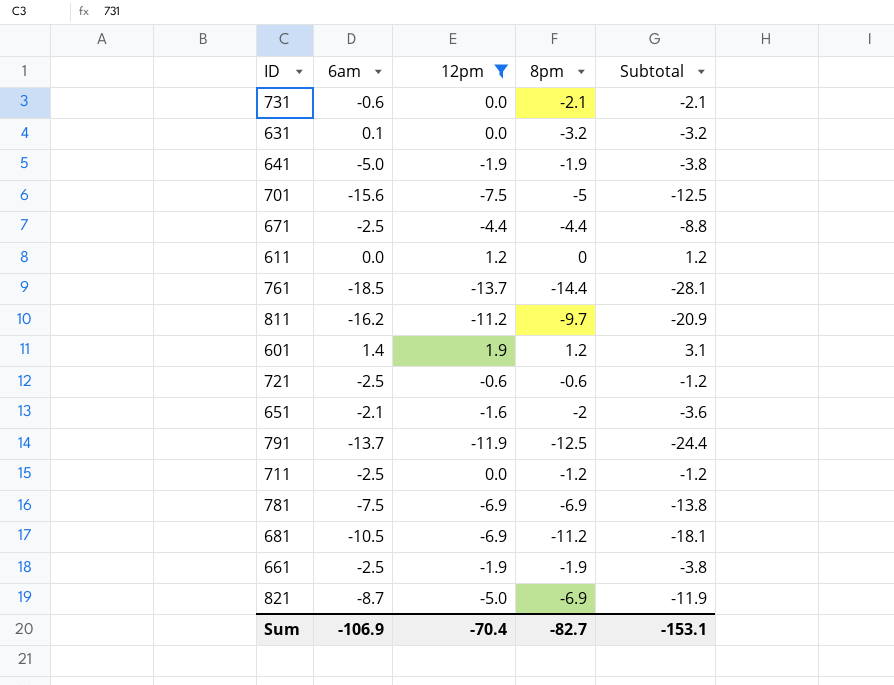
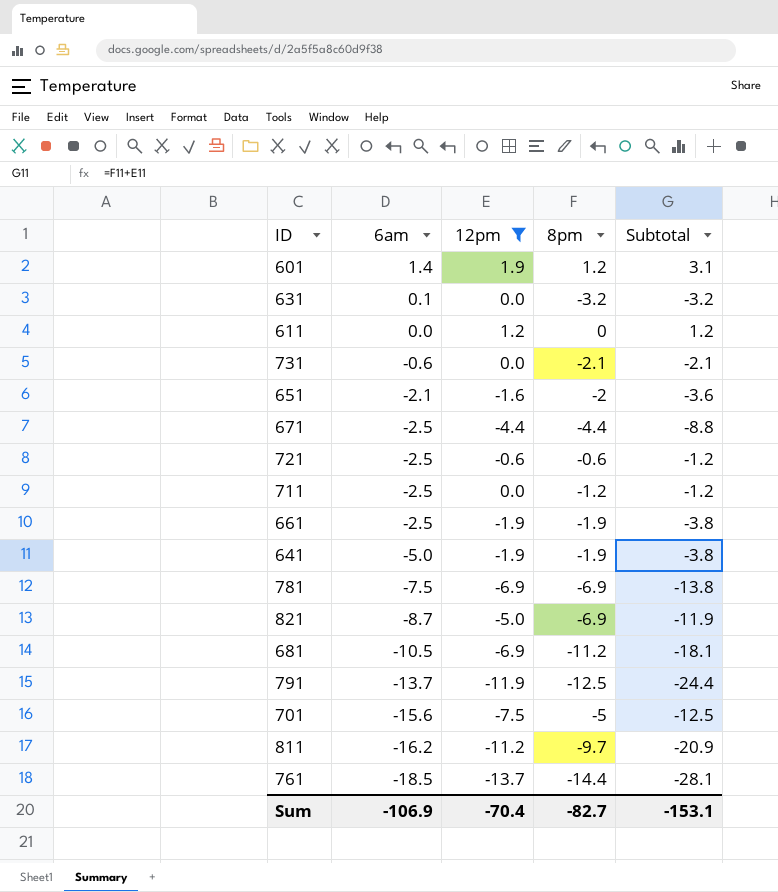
row order: none -> 6am descending

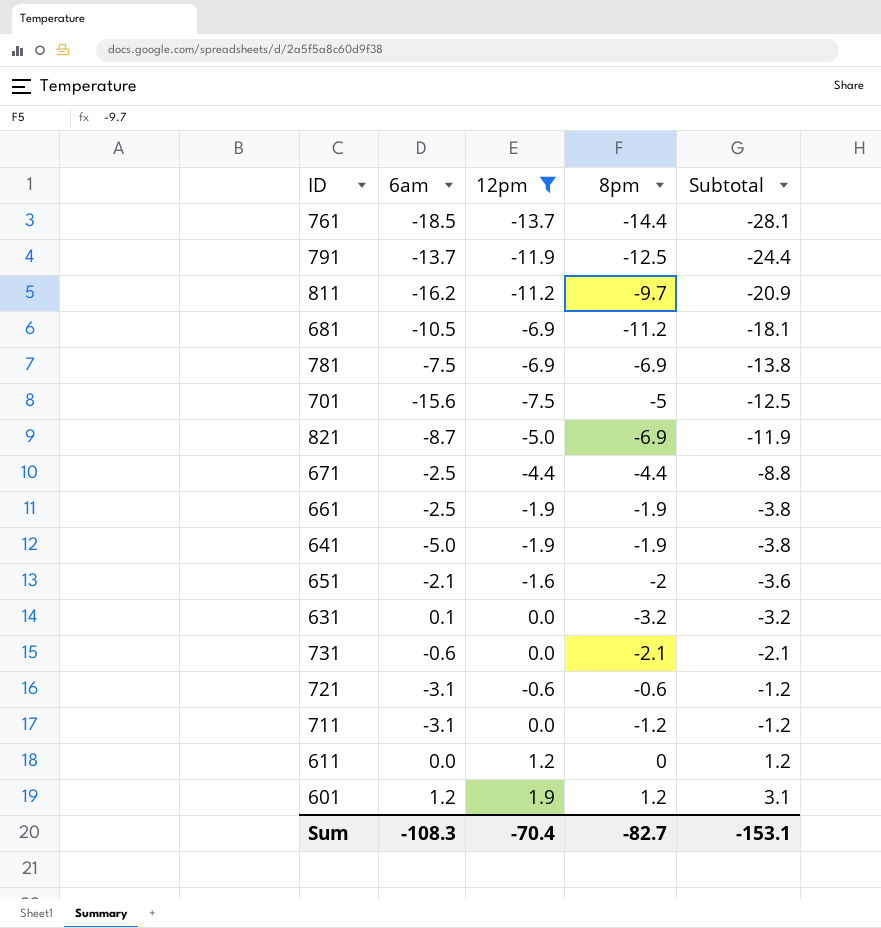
row order: 6am descending -> Subtotal ascending
721 | 6am: -2.5 -> -3.1
711 | 6am: -2.5 -> -3.1
601 | 6am: 1.4 -> 1.2
Sum | 6am: -106.9 -> -108.3

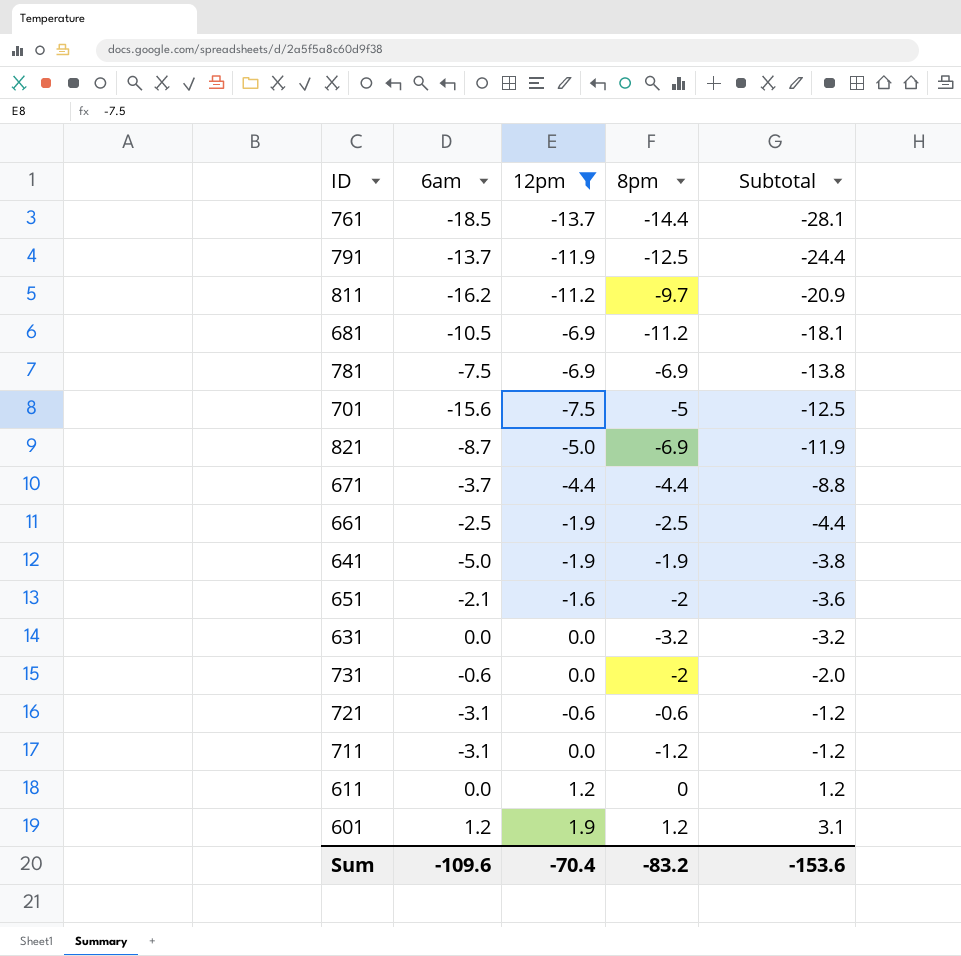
671 | 6am: -2.5 -> -3.7
661 | 8pm: -1.9 -> -2.5
661 | Subtotal: -3.8 -> -4.4
631 | 6am: 0.1 -> 0.0
731 | 8pm: -2.1 -> -2
731 | Subtotal: -2.1 -> -2.0
Sum | 6am: -108.3 -> -109.6
Sum | 8pm: -82.7 -> -83.2
Sum | Subtotal: -153.1 -> -153.6

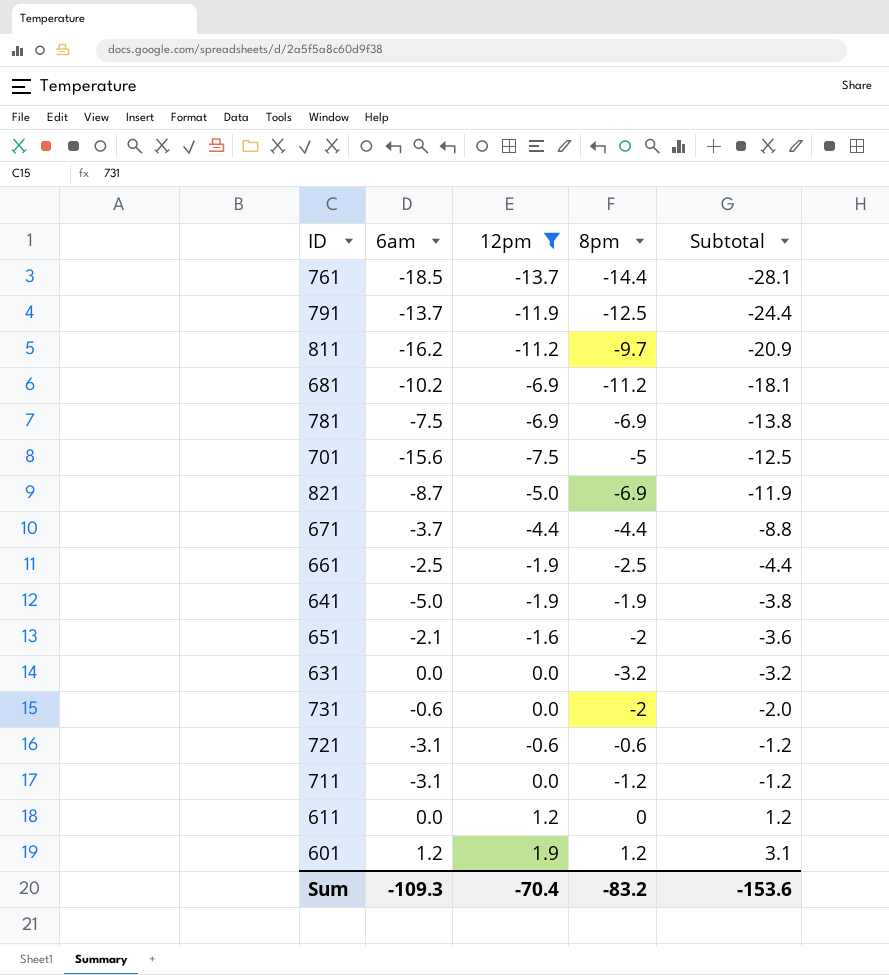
681 | 6am: -10.5 -> -10.2
Sum | 6am: -109.6 -> -109.3

